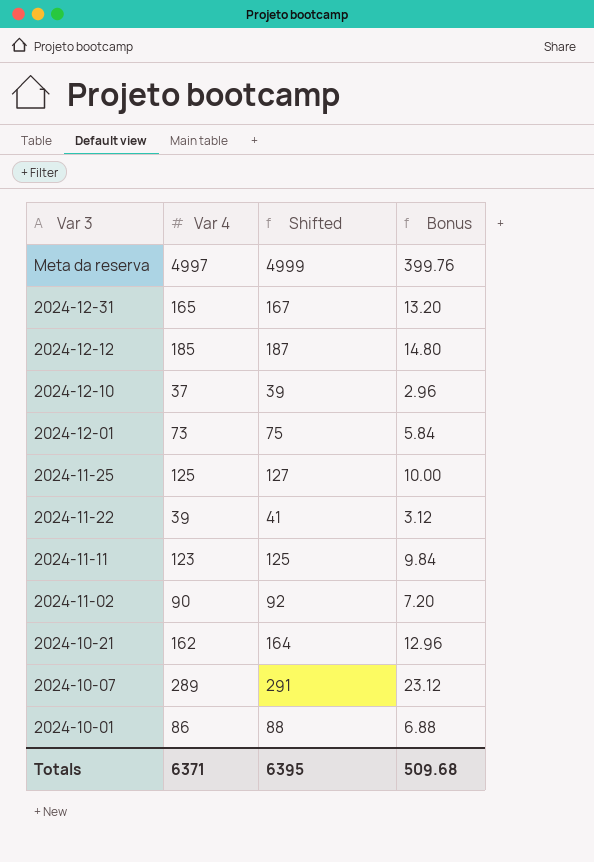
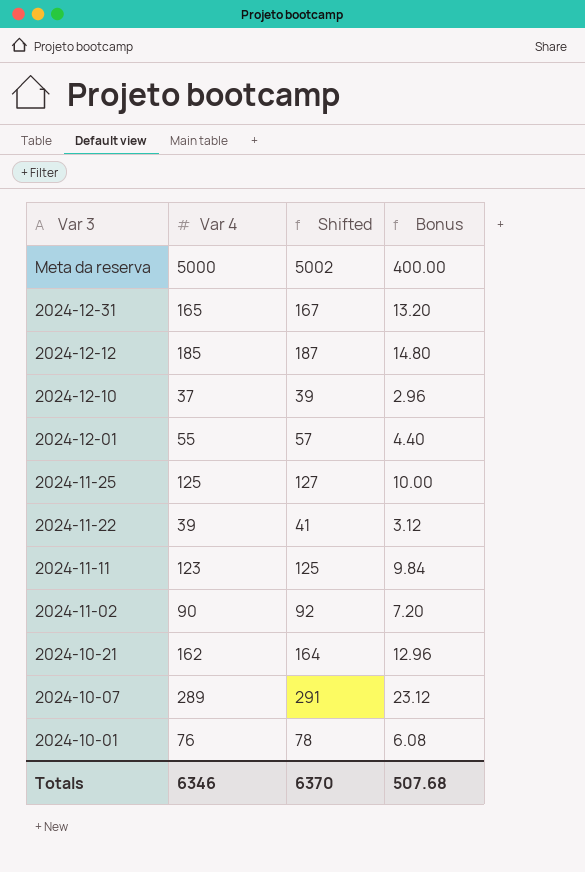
Meta da reserva | Var 4: 4997 -> 5000
Meta da reserva | Shifted: 4999 -> 5002
Meta da reserva | Bonus: 399.76 -> 400.00
2024-12-01 | Var 4: 73 -> 55
2024-12-01 | Shifted: 75 -> 57
2024-12-01 | Bonus: 5.84 -> 4.40
2024-10-01 | Var 4: 86 -> 76
2024-10-01 | Shifted: 88 -> 78
2024-10-01 | Bonus: 6.88 -> 6.08
Totals | Var 4: 6371 -> 6346
Totals | Shifted: 6395 -> 6370
Totals | Bonus: 509.68 -> 507.68

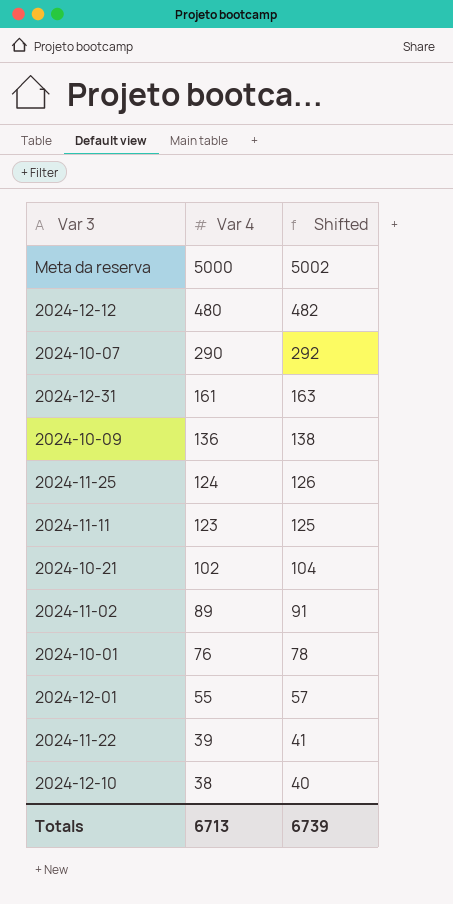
row order: Var 3 descending -> Var 4 descending
column Bonus | formula: [Var 4] * 0.08 -> none
2024-12-12 | Var 4: 185 -> 480
2024-12-12 | Shifted: 187 -> 482
2024-10-07 | Var 4: 289 -> 290
2024-10-07 | Shifted: 291 -> 292
2024-12-31 | Var 4: 165 -> 161
2024-12-31 | Shifted: 167 -> 163
row 2024-10-09: none -> 136 | 138
2024-11-25 | Var 4: 125 -> 124
2024-11-25 | Shifted: 127 -> 126
2024-10-21 | Var 4: 162 -> 102
2024-10-21 | Shifted: 164 -> 104
2024-11-02 | Var 4: 90 -> 89
2024-11-02 | Shifted: 92 -> 91
2024-12-10 | Var 4: 37 -> 38
2024-12-10 | Shifted: 39 -> 40
Totals | Var 4: 6346 -> 6713
Totals | Shifted: 6370 -> 6739

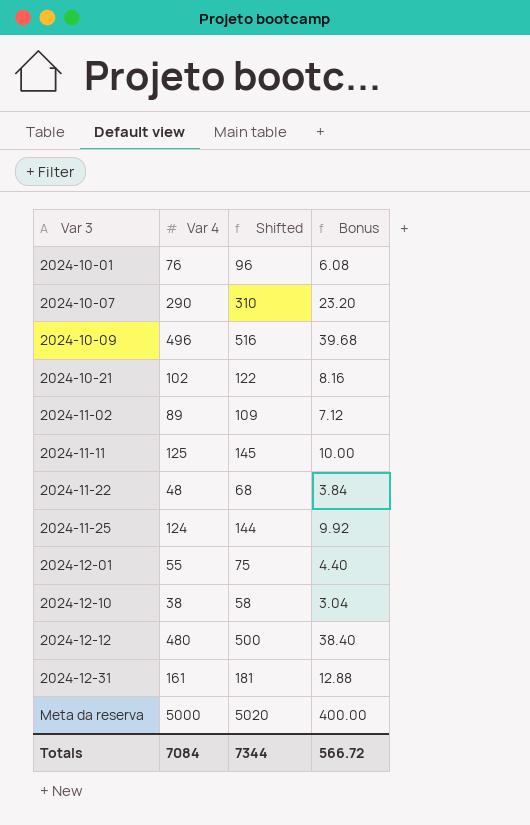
row order: Var 4 descending -> Var 3 ascending
column Shifted | formula: [Var 4] + 2 -> [Var 4] + 20
column Bonus | formula: none -> [Var 4] * 0.08
2024-10-09 | Var 4: 136 -> 496
2024-11-11 | Var 4: 123 -> 125
2024-11-22 | Var 4: 39 -> 48
Totals | Var 4: 6713 -> 7084
Totals | Shifted: 6739 -> 7344

